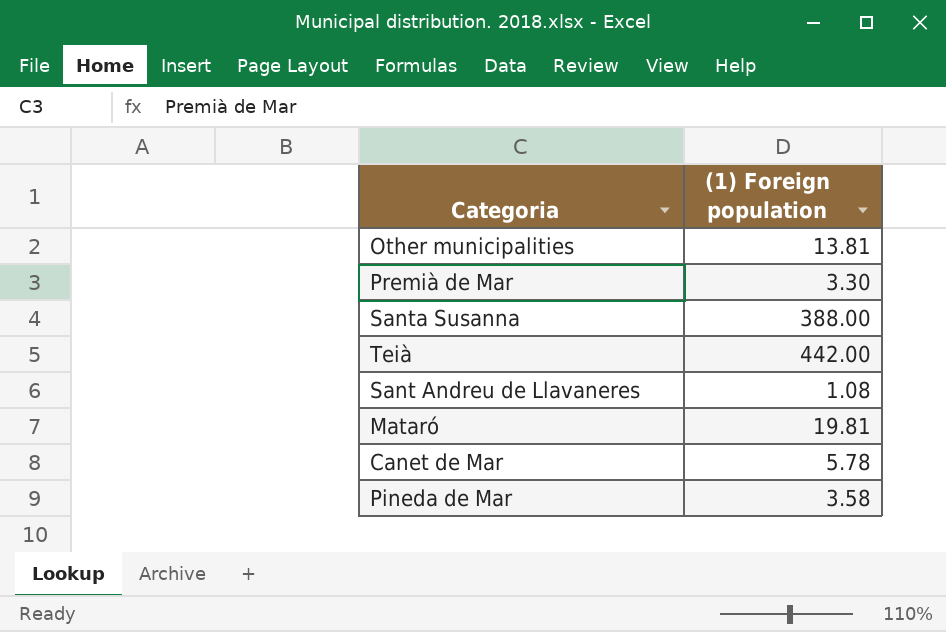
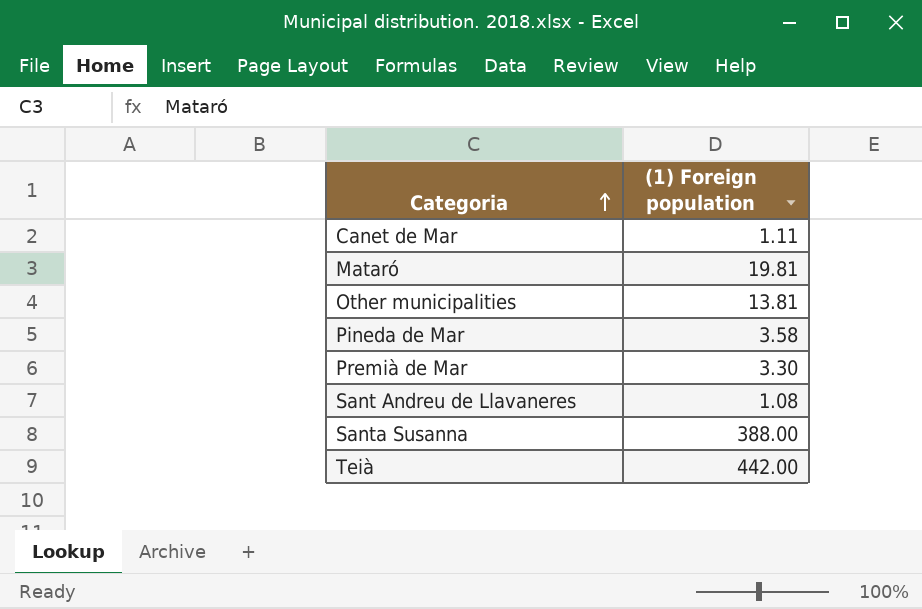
row order: none -> Categoria ascending
Canet de Mar | (1) Foreign population: 5.78 -> 1.11

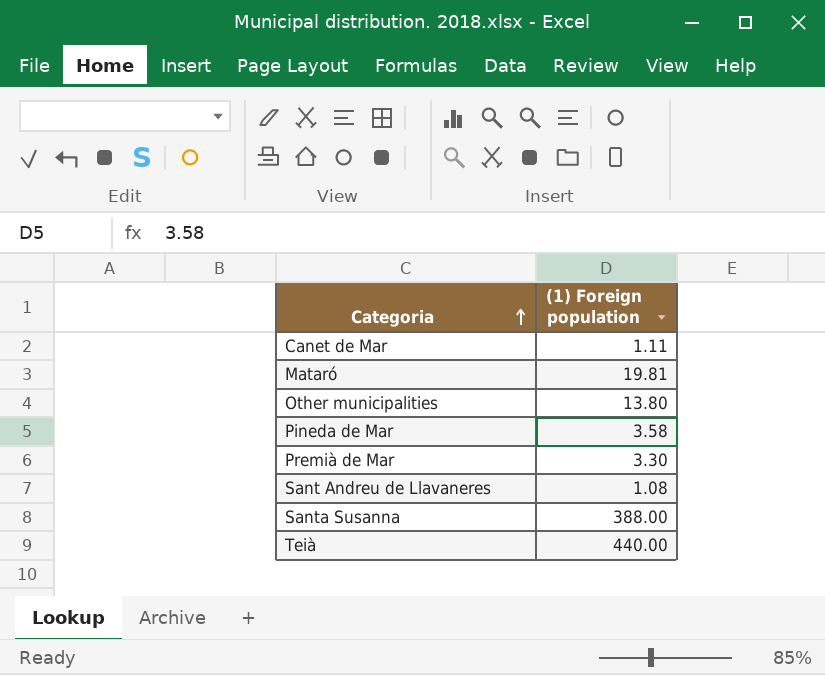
Other municipalities | (1) Foreign population: 13.81 -> 13.80
Teià | (1) Foreign population: 442.00 -> 440.00

